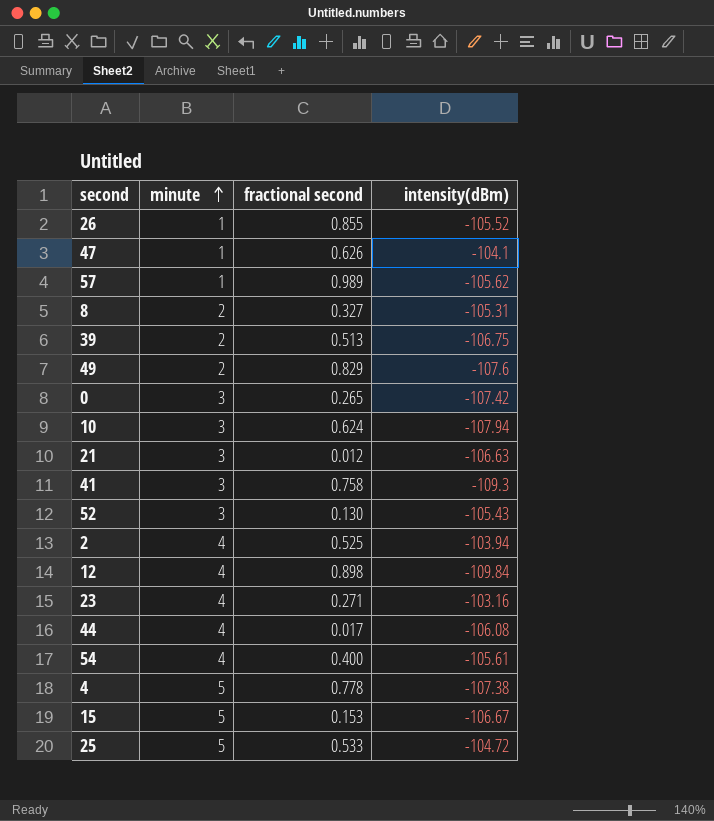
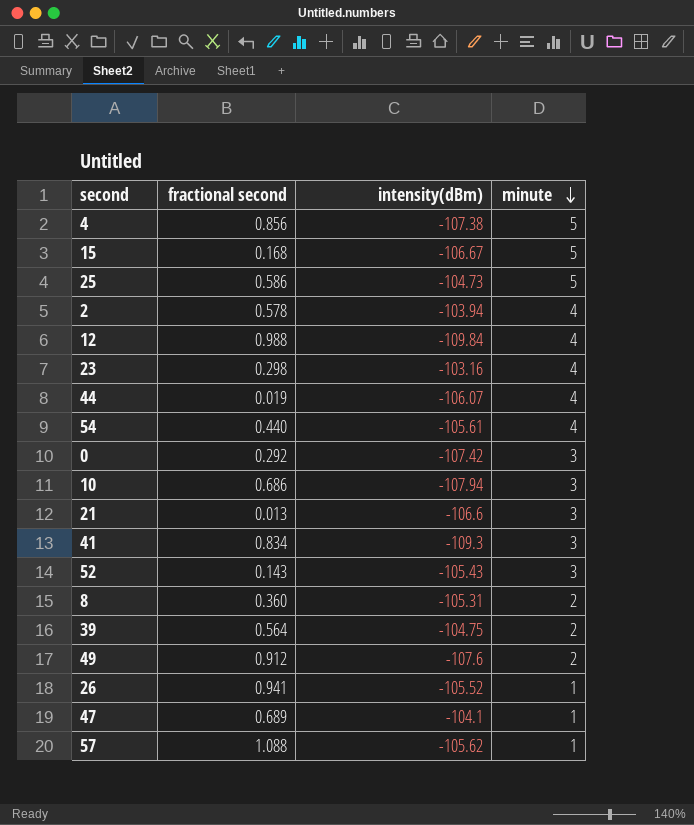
row order: minute ascending -> minute descending
column minute | position: 2 -> 4
4 | fractional second: 0.778 -> 0.856
15 | fractional second: 0.153 -> 0.168
25 | fractional second: 0.533 -> 0.586
25 | intensity(dBm): -104.72 -> -104.73
2 | fractional second: 0.525 -> 0.578
12 | fractional second: 0.898 -> 0.988
23 | fractional second: 0.271 -> 0.298
44 | fractional second: 0.017 -> 0.019
44 | intensity(dBm): -106.08 -> -106.07
54 | fractional second: 0.400 -> 0.440
0 | fractional second: 0.265 -> 0.292
10 | fractional second: 0.624 -> 0.686
21 | fractional second: 0.012 -> 0.013
21 | intensity(dBm): -106.63 -> -106.6
41 | fractional second: 0.758 -> 0.834
52 | fractional second: 0.130 -> 0.143
8 | fractional second: 0.327 -> 0.360
39 | fractional second: 0.513 -> 0.564
39 | intensity(dBm): -106.75 -> -104.75
49 | fractional second: 0.829 -> 0.912
26 | fractional second: 0.855 -> 0.941
47 | fractional second: 0.626 -> 0.689
57 | fractional second: 0.989 -> 1.088

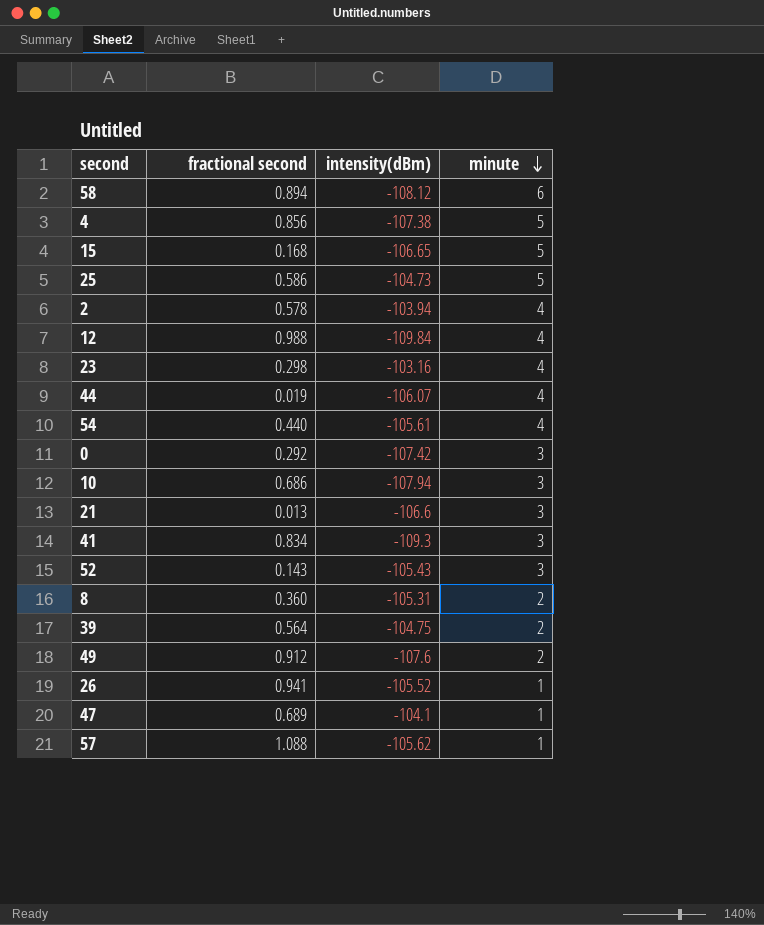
row 58: none -> 0.894 | -108.12 | 6
15 | intensity(dBm): -106.67 -> -106.65

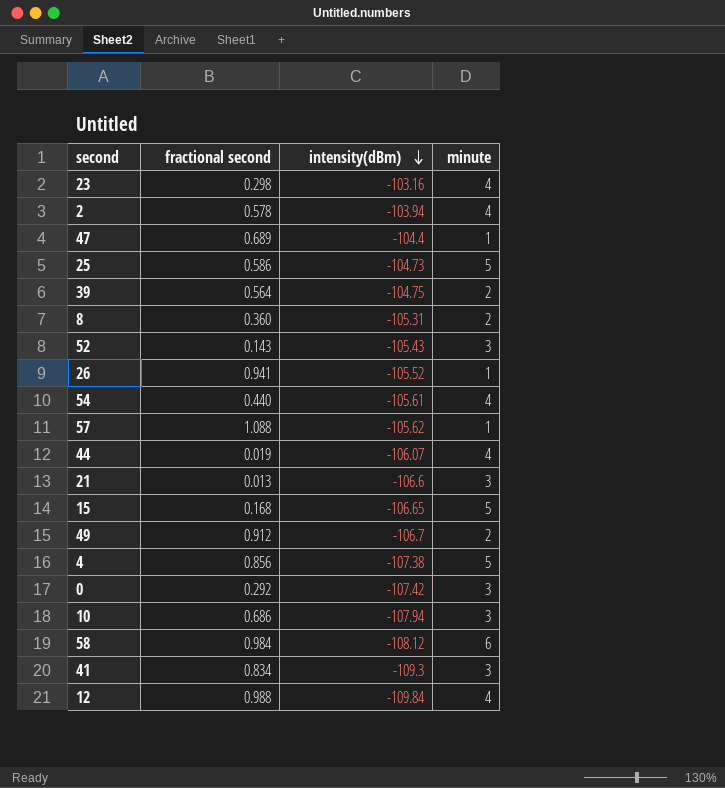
row order: minute descending -> intensity(dBm) descending
47 | intensity(dBm): -104.1 -> -104.4
49 | intensity(dBm): -107.6 -> -106.7
58 | fractional second: 0.894 -> 0.984

